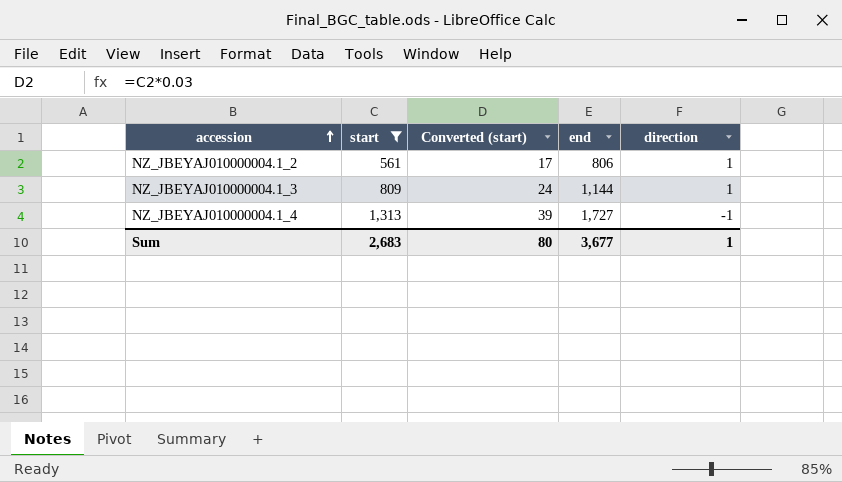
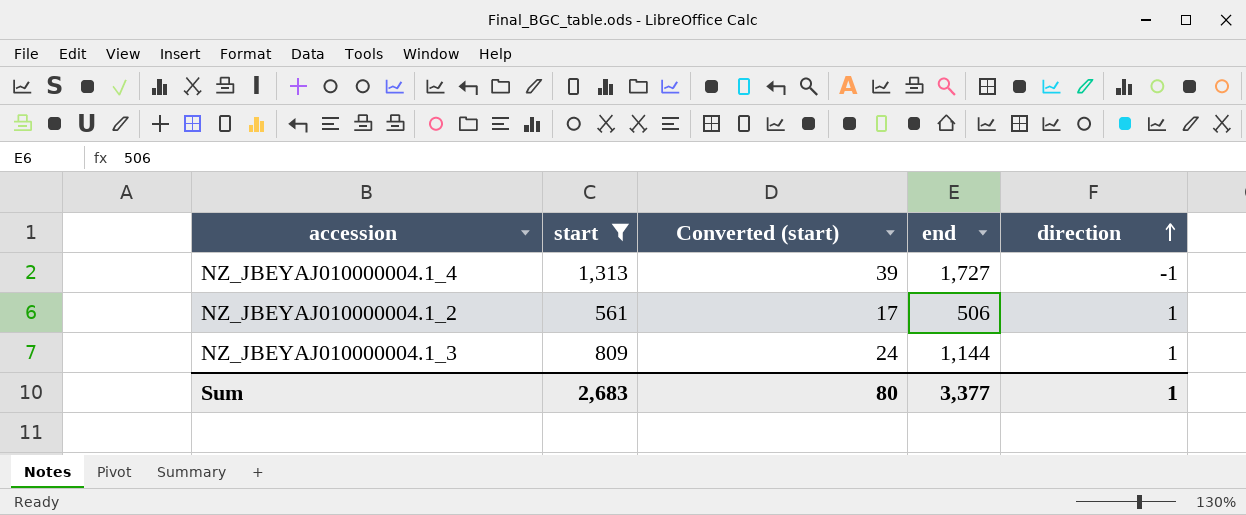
row order: accession ascending -> direction ascending
NZ_JBEYAJ010000004.1_2 | end: 806 -> 506
Sum | end: 3,677 -> 3,377

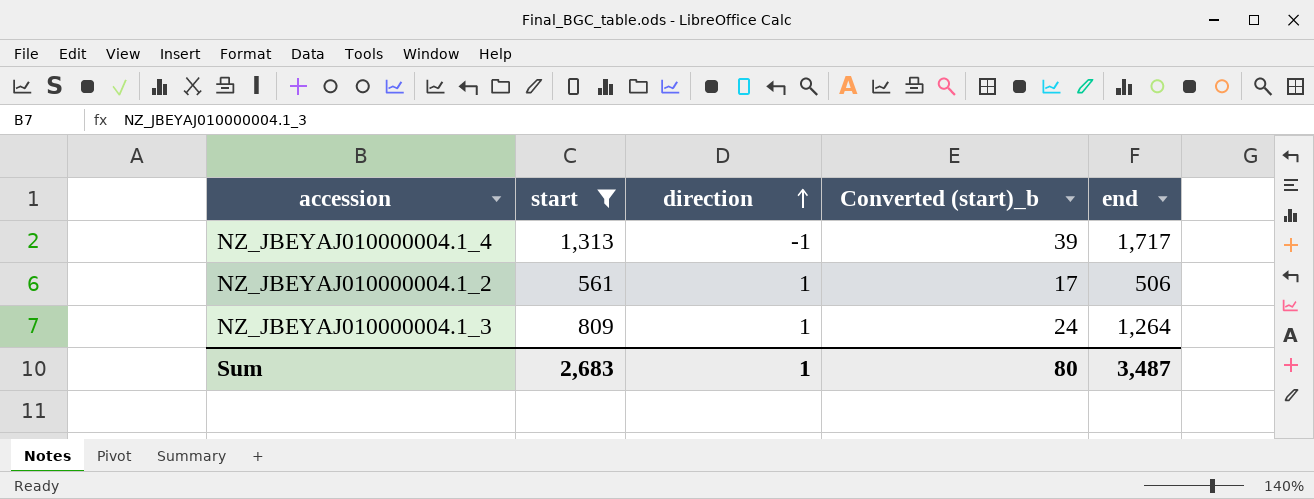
column direction | position: 5 -> 3
column name: Converted (start) -> Converted (start)_b
NZ_JBEYAJ010000004.1_4 | end: 1,727 -> 1,717
NZ_JBEYAJ010000004.1_3 | end: 1,144 -> 1,264
Sum | end: 3,377 -> 3,487

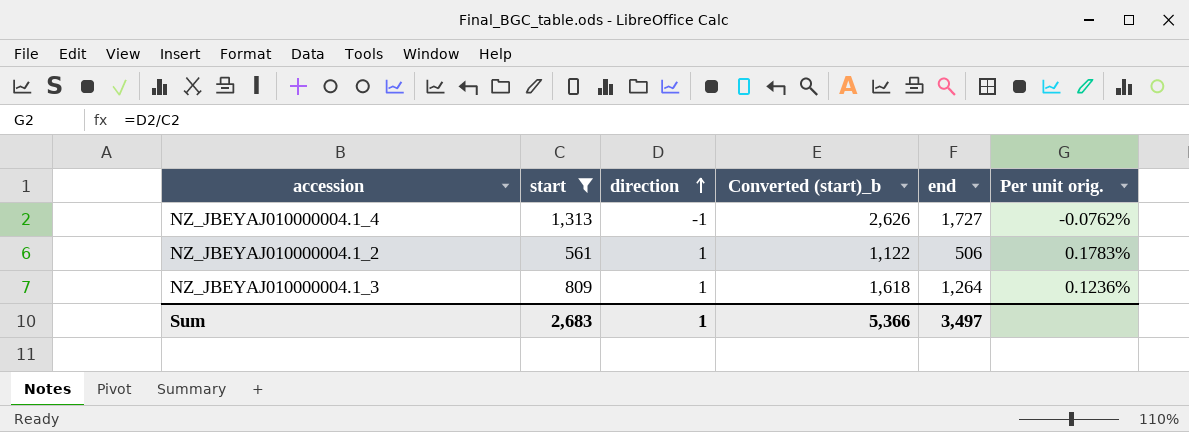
column Converted (start)_b | formula: [start] * 0.03 -> [start] * 2
column Per unit orig. | formula: none -> [direction] / [start]
NZ_JBEYAJ010000004.1_4 | end: 1,717 -> 1,727
Sum | Converted (start)_b: 80 -> 5,366
Sum | end: 3,487 -> 3,497

